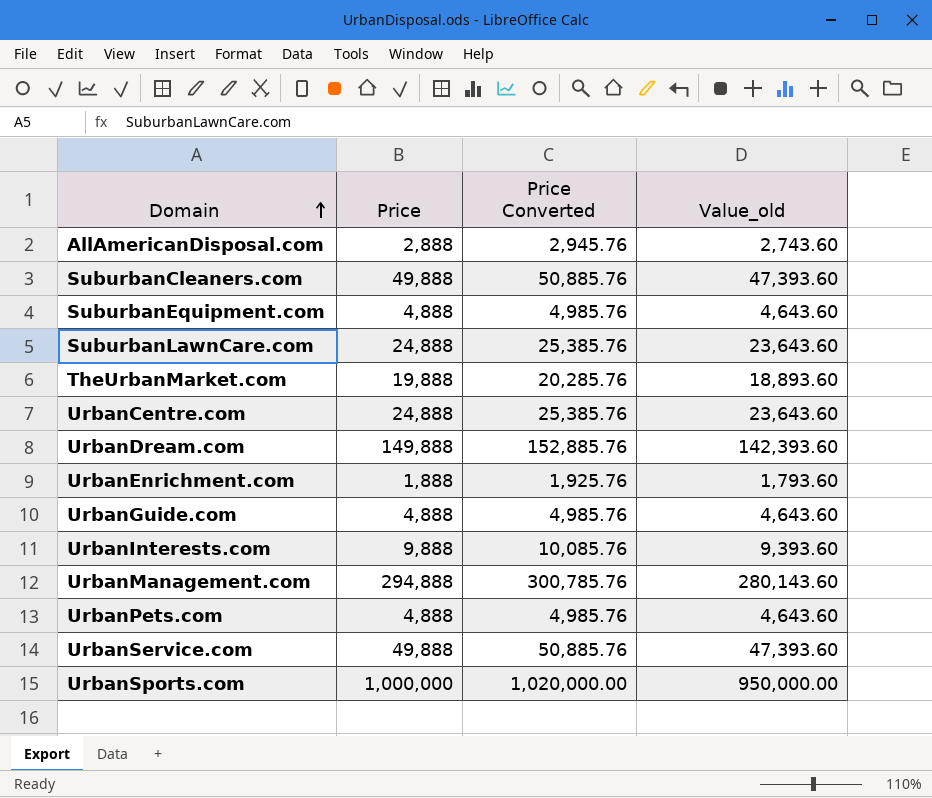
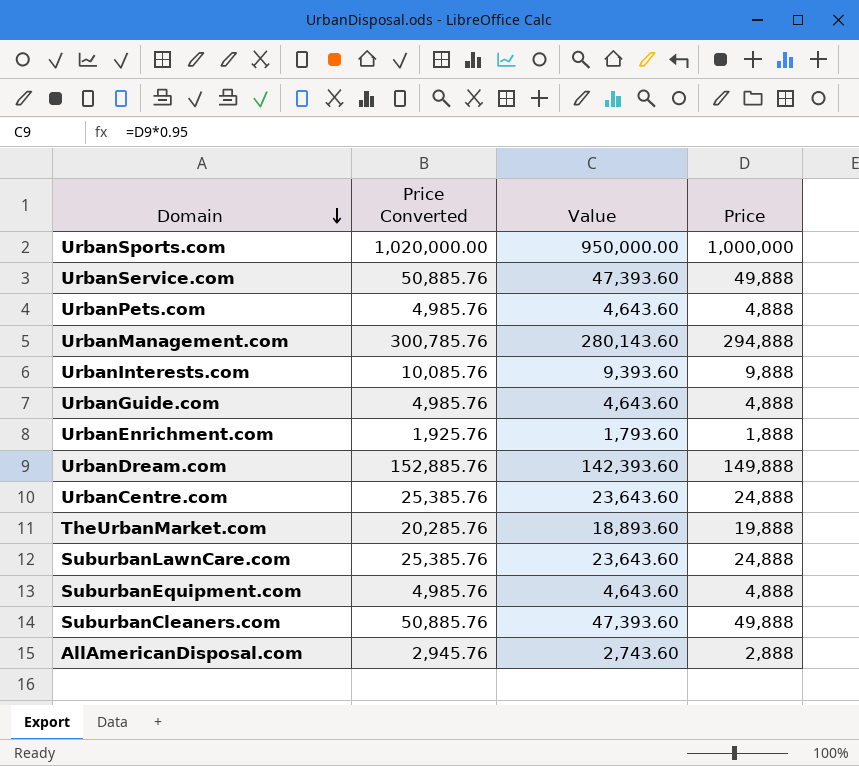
row order: Domain ascending -> Domain descending
column name: Value_old -> Value
column Price | position: 2 -> 4

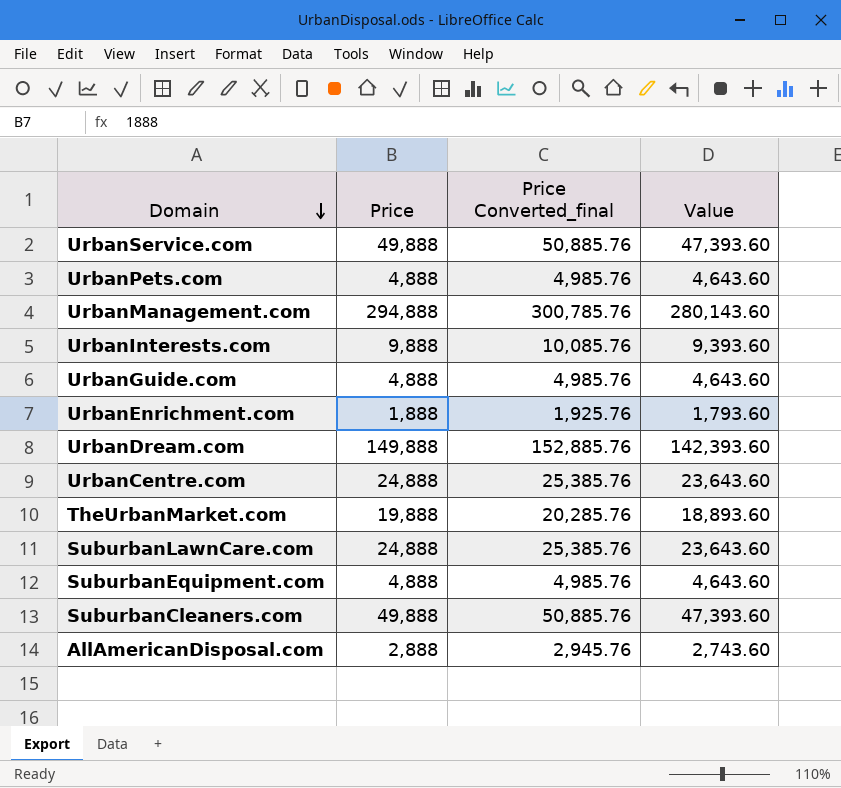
column Price | position: 4 -> 2
column name: Price Converted -> Price Converted_final
row UrbanSports.com: 1,020,000.00 | 950,000.00 | 1,000,000 -> none

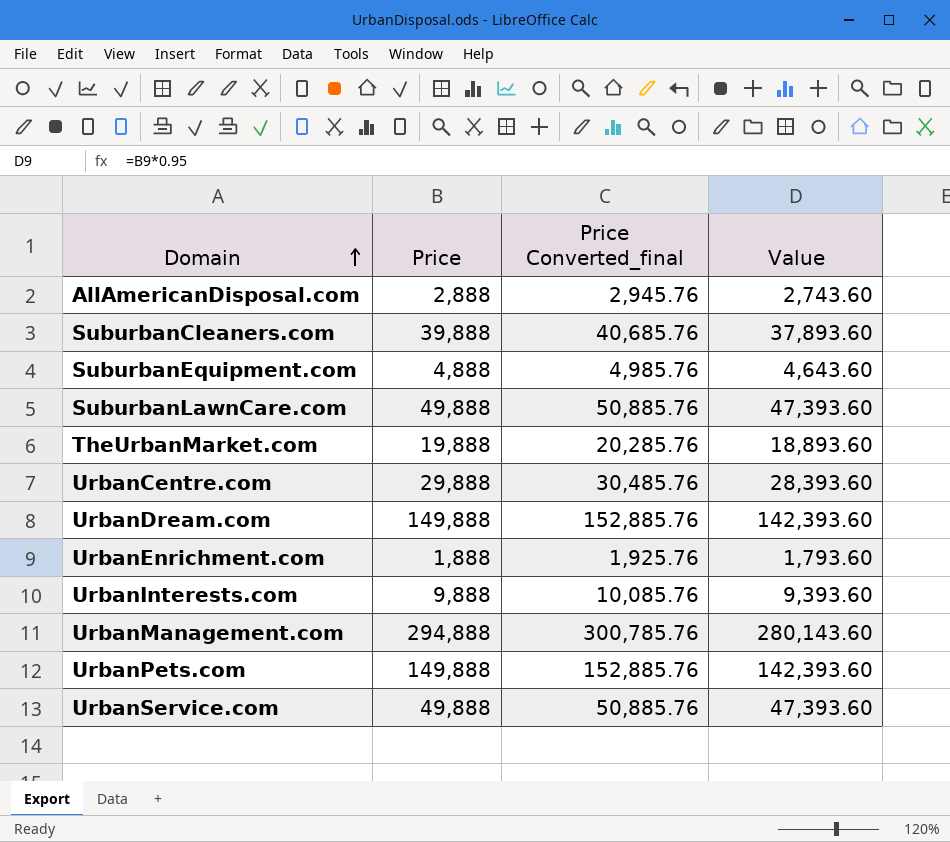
row order: Domain descending -> Domain ascending
row UrbanGuide.com: 4,888 | 4,985.76 | 4,643.60 -> none
SuburbanCleaners.com | Price: 49,888 -> 39,888
SuburbanCleaners.com | Price Converted_final: 50,885.76 -> 40,685.76
SuburbanCleaners.com | Value: 47,393.60 -> 37,893.60
SuburbanLawnCare.com | Price: 24,888 -> 49,888
SuburbanLawnCare.com | Price Converted_final: 25,385.76 -> 50,885.76
SuburbanLawnCare.com | Value: 23,643.60 -> 47,393.60
UrbanCentre.com | Price: 24,888 -> 29,888
UrbanCentre.com | Price Converted_final: 25,385.76 -> 30,485.76
UrbanCentre.com | Value: 23,643.60 -> 28,393.60
UrbanPets.com | Price: 4,888 -> 149,888
UrbanPets.com | Price Converted_final: 4,985.76 -> 152,885.76
UrbanPets.com | Value: 4,643.60 -> 142,393.60

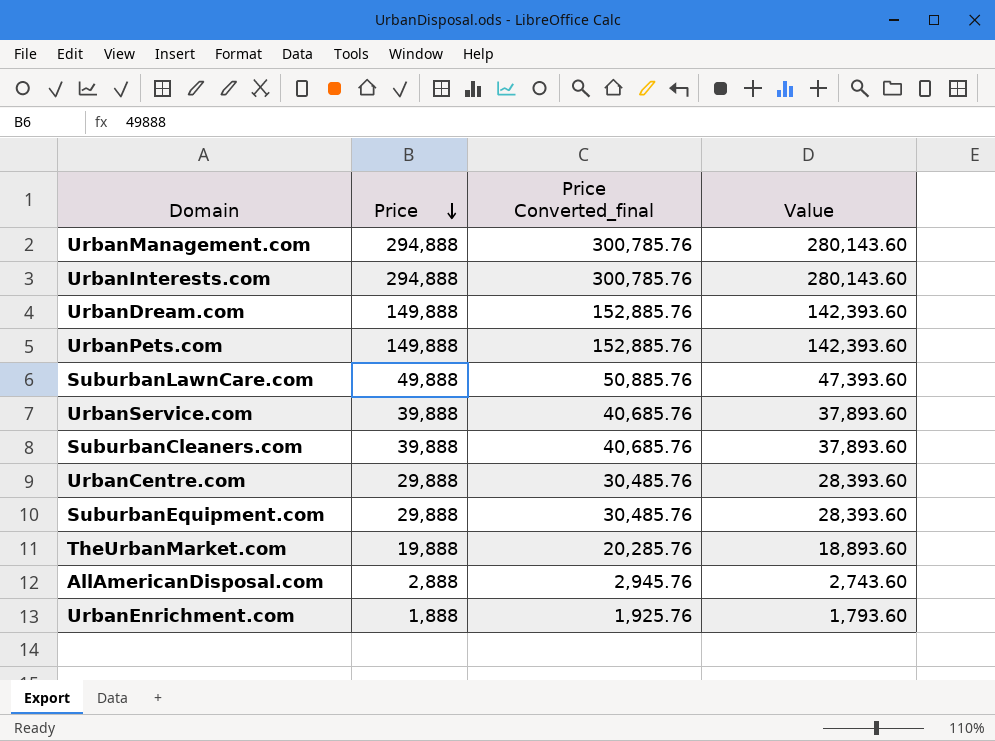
row order: Domain ascending -> Price descending
UrbanInterests.com | Price: 9,888 -> 294,888
UrbanInterests.com | Price Converted_final: 10,085.76 -> 300,785.76
UrbanInterests.com | Value: 9,393.60 -> 280,143.60
UrbanService.com | Price: 49,888 -> 39,888
UrbanService.com | Price Converted_final: 50,885.76 -> 40,685.76
UrbanService.com | Value: 47,393.60 -> 37,893.60
SuburbanEquipment.com | Price: 4,888 -> 29,888
SuburbanEquipment.com | Price Converted_final: 4,985.76 -> 30,485.76
SuburbanEquipment.com | Value: 4,643.60 -> 28,393.60

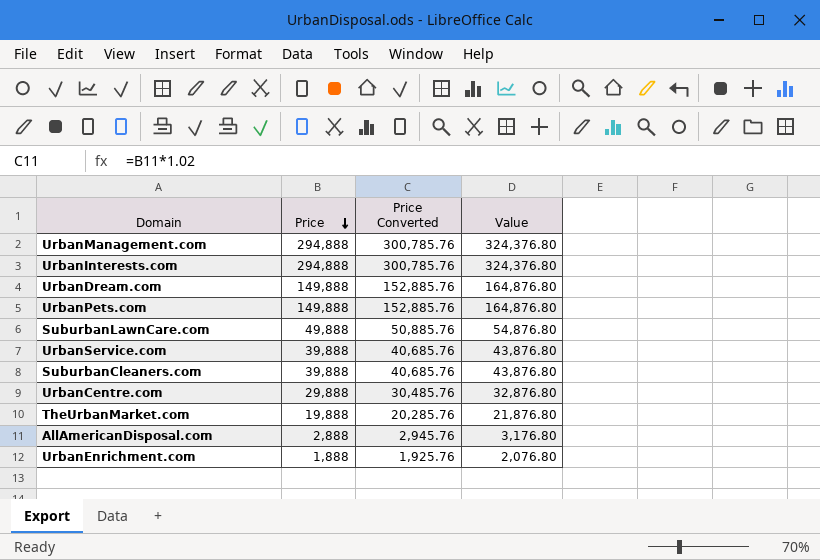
column name: Price Converted_final -> Price Converted
column Value | formula: [Price] * 0.95 -> [Price] * 1.1
row SuburbanEquipment.com: 29,888 | 30,485.76 | 28,393.60 -> none

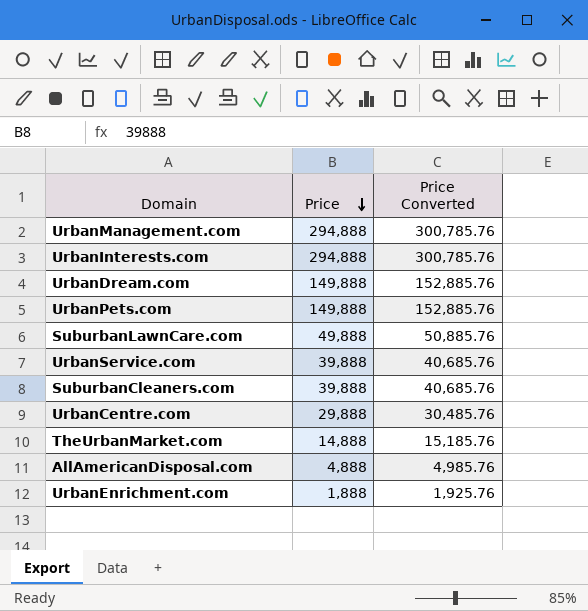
column Value | formula: [Price] * 1.1 -> none
TheUrbanMarket.com | Price: 19,888 -> 14,888
TheUrbanMarket.com | Price Converted: 20,285.76 -> 15,185.76
AllAmericanDisposal.com | Price: 2,888 -> 4,888
AllAmericanDisposal.com | Price Converted: 2,945.76 -> 4,985.76

